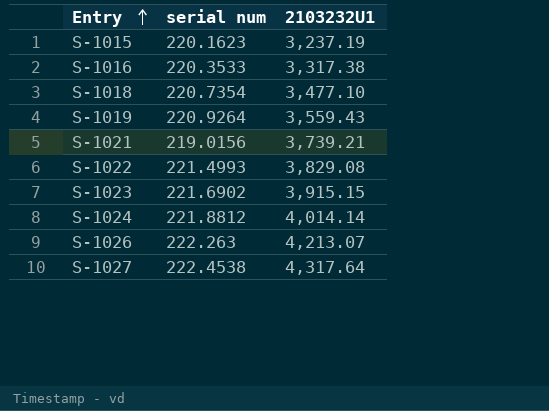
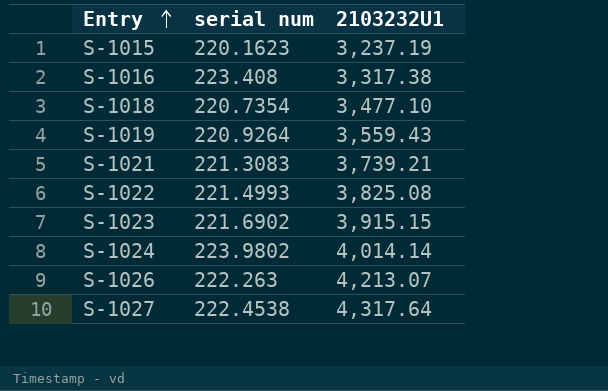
S-1016 | serial num: 220.3533 -> 223.408
S-1021 | serial num: 219.0156 -> 221.3083
S-1022 | 2103232U1: 3,829.08 -> 3,825.08
S-1024 | serial num: 221.8812 -> 223.9802

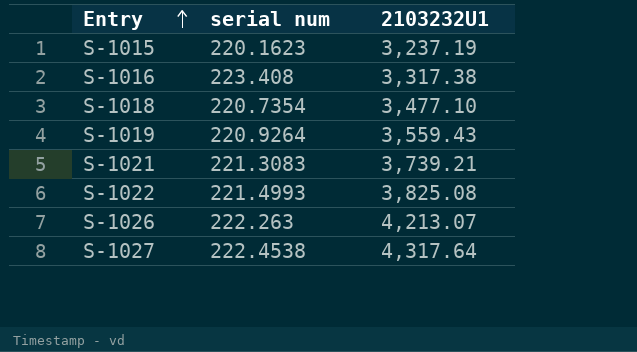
row S-1023: 221.6902 | 3,915.15 -> none
row S-1024: 223.9802 | 4,014.14 -> none

